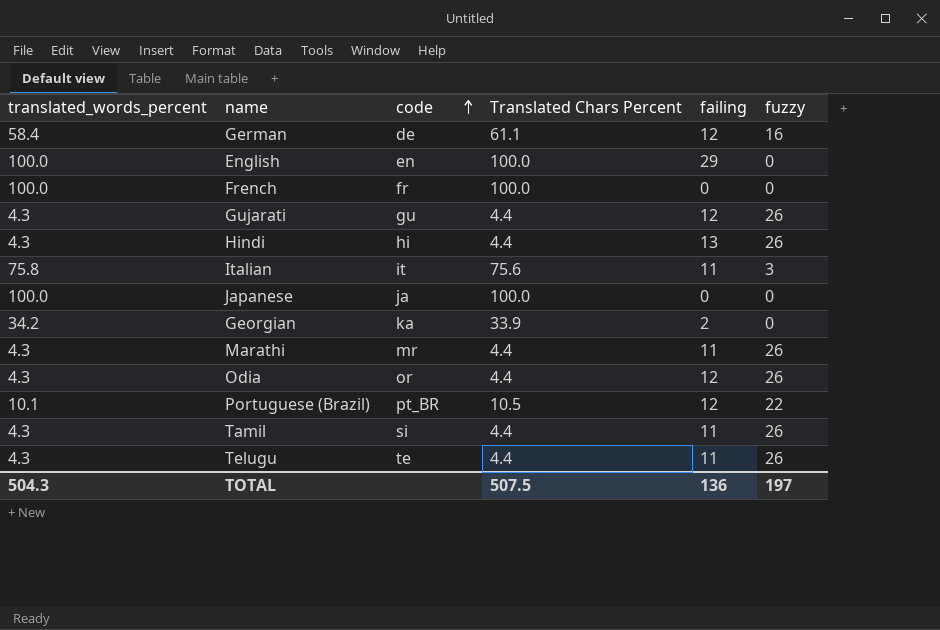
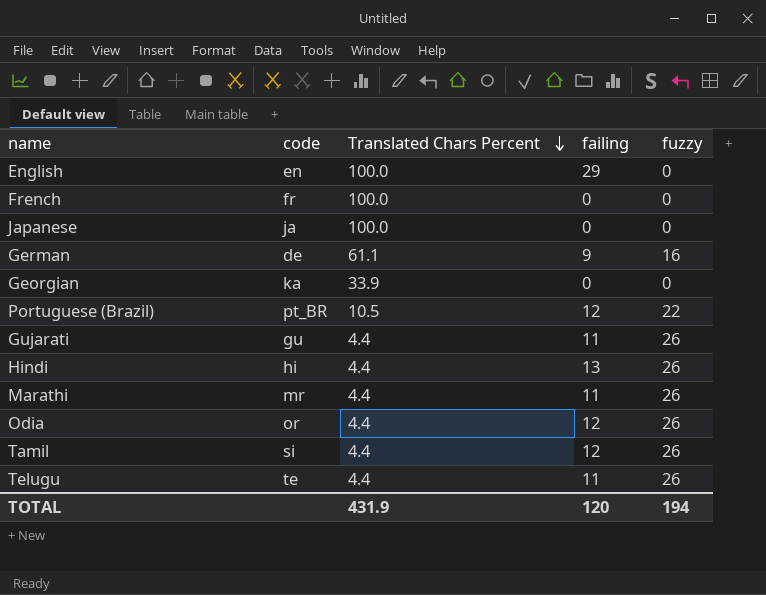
row order: code ascending -> Translated Chars Percent descending
column translated_words_percent | position: 1 -> none
row Italian: 75.8 | it | 75.6 | 11 | 3 -> none
German | failing: 12 -> 9
Georgian | failing: 2 -> 0
Gujarati | failing: 12 -> 11
Tamil | failing: 11 -> 12
TOTAL | Translated Chars Percent: 507.5 -> 431.9
TOTAL | failing: 136 -> 120
TOTAL | fuzzy: 197 -> 194

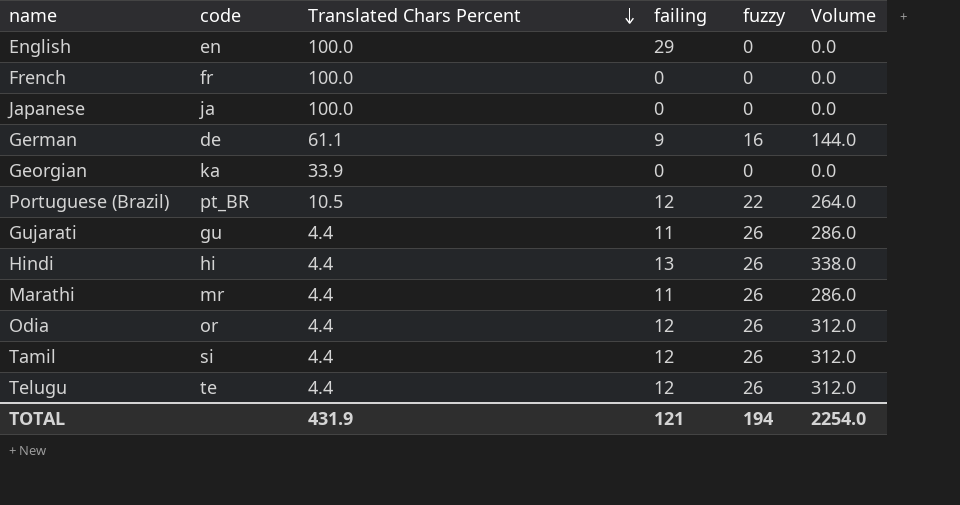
column Volume | formula: none -> [failing] * [fuzzy]
Telugu | failing: 11 -> 12
TOTAL | failing: 120 -> 121

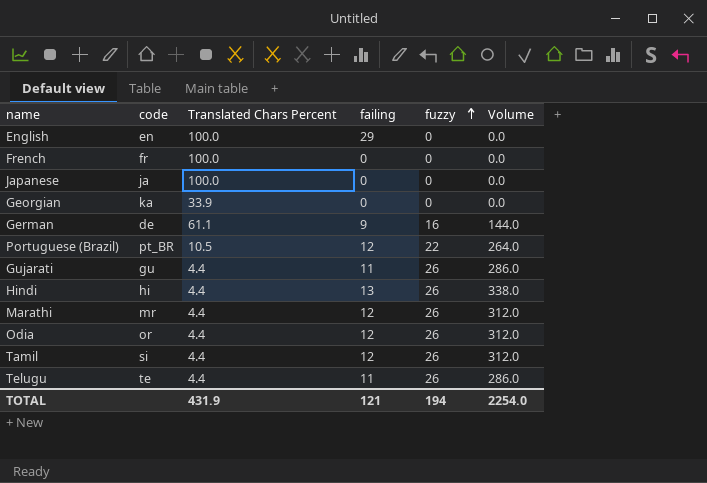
row order: Translated Chars Percent descending -> fuzzy ascending
Marathi | failing: 11 -> 12
Marathi | Volume: 286.0 -> 312.0
Telugu | failing: 12 -> 11
Telugu | Volume: 312.0 -> 286.0

